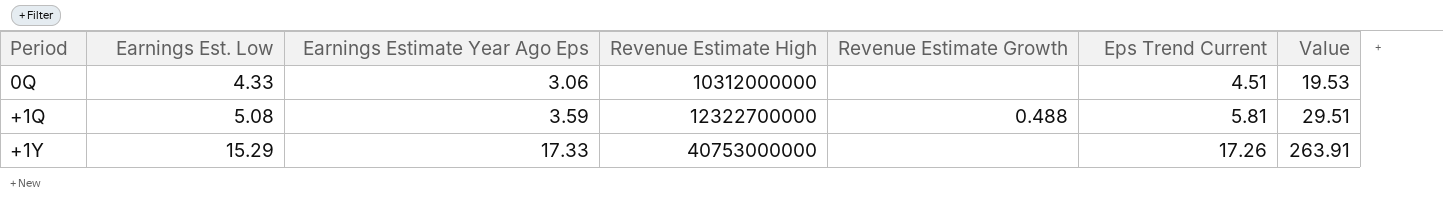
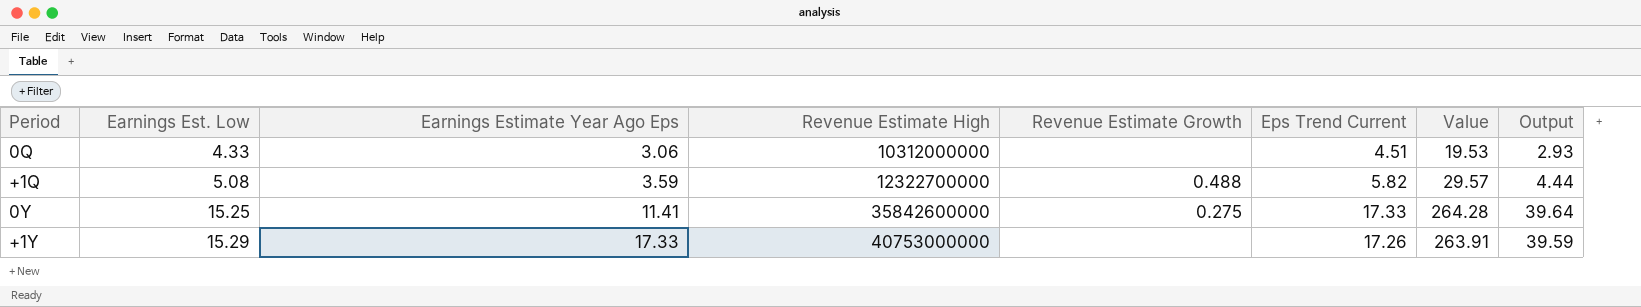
column Output | formula: none -> [Value] * 0.15
+1Q | Eps Trend Current: 5.81 -> 5.82
+1Q | Value: 29.51 -> 29.57
row 0Y: none -> 15.25 | 11.41 | 35842600000 | 0.275 | 17.33 | 264.28 | 39.64

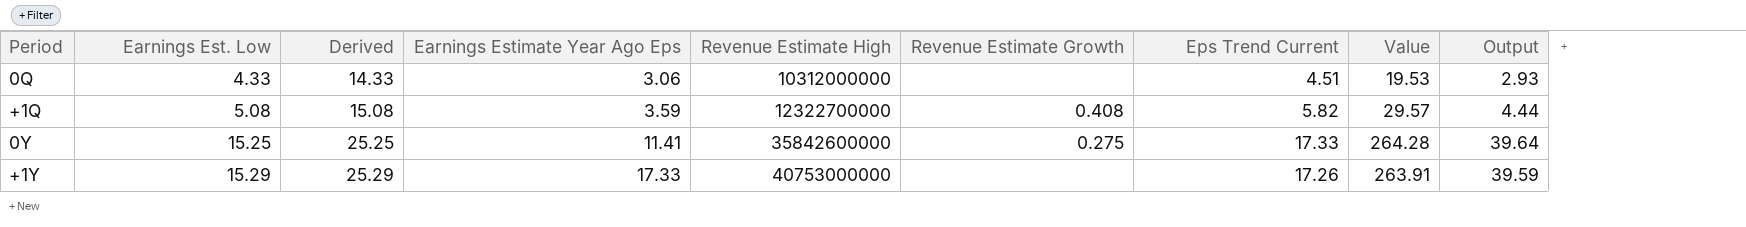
column Derived | formula: none -> [Earnings Est. Low] + 10
+1Q | Revenue Estimate Growth: 0.488 -> 0.408

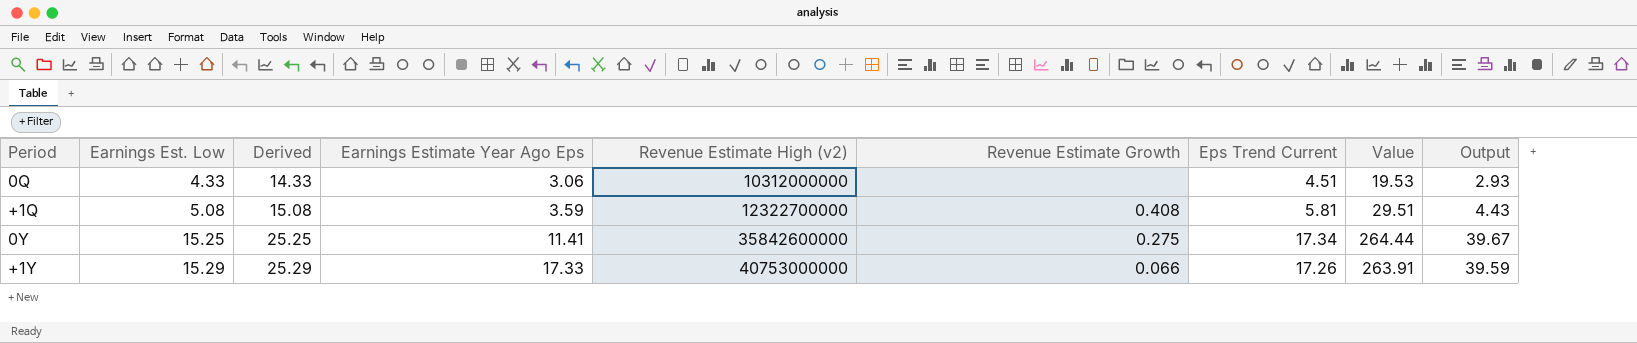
column name: Revenue Estimate High -> Revenue Estimate High (v2)
+1Q | Eps Trend Current: 5.82 -> 5.81
+1Q | Value: 29.57 -> 29.51
+1Q | Output: 4.44 -> 4.43
0Y | Eps Trend Current: 17.33 -> 17.34
0Y | Value: 264.28 -> 264.44
0Y | Output: 39.64 -> 39.67
+1Y | Revenue Estimate Growth: none -> 0.066

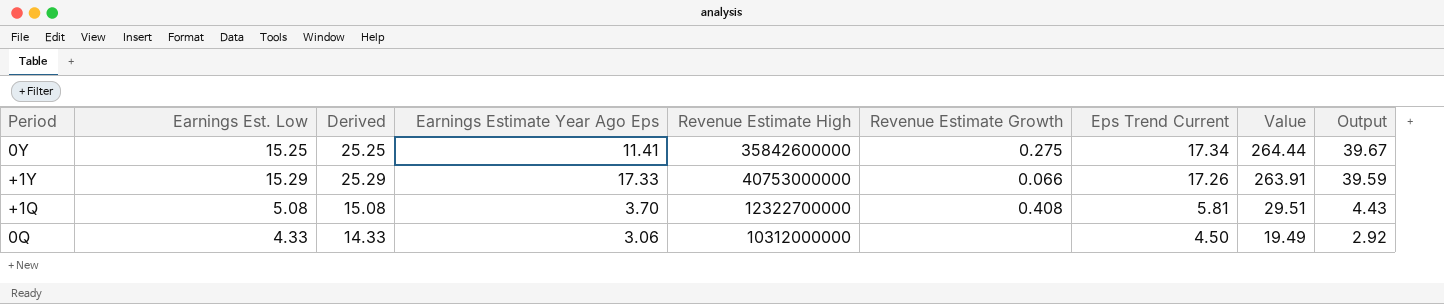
row order: Earnings Est. Low ascending -> Eps Trend Current descending
column name: Revenue Estimate High (v2) -> Revenue Estimate High
+1Q | Earnings Estimate Year Ago Eps: 3.59 -> 3.70
0Q | Eps Trend Current: 4.51 -> 4.50
0Q | Value: 19.53 -> 19.49
0Q | Output: 2.93 -> 2.92

